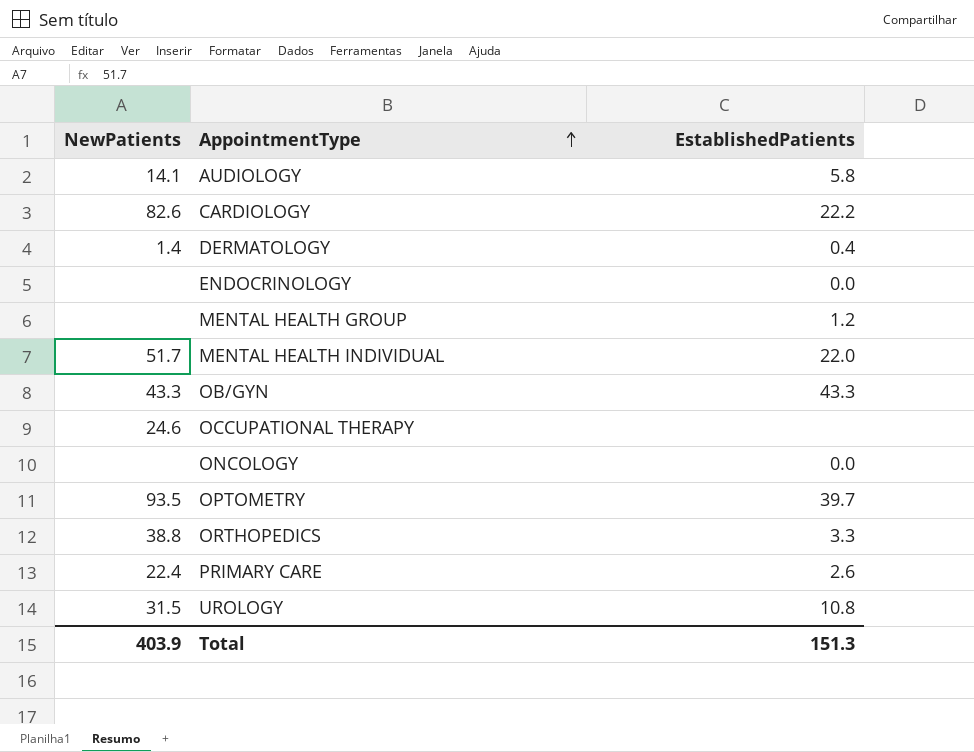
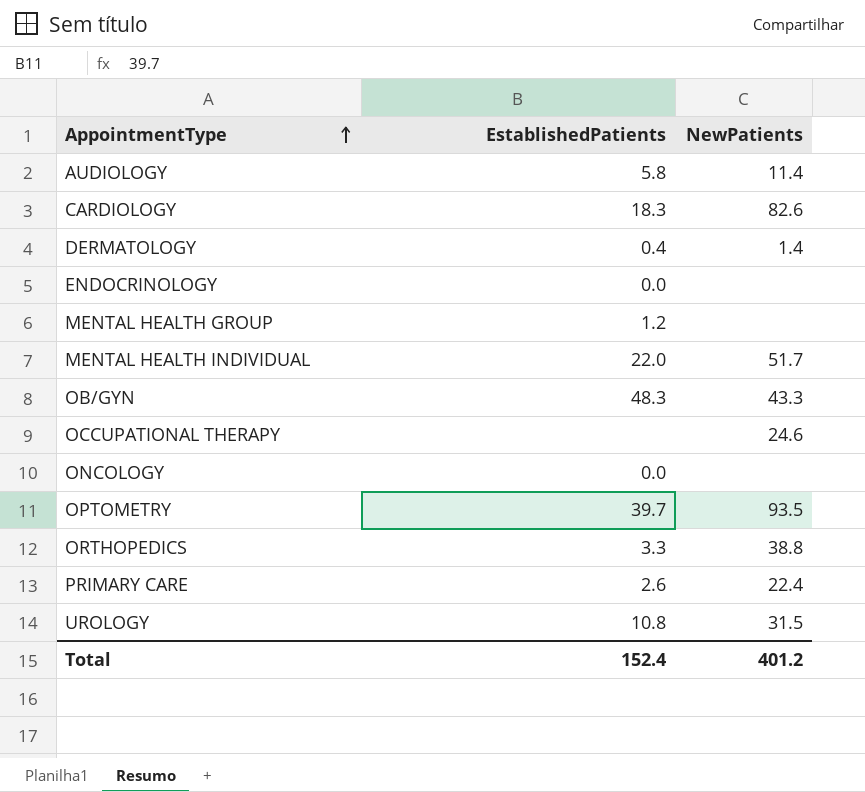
column NewPatients | position: 1 -> 3
AUDIOLOGY | NewPatients: 14.1 -> 11.4
CARDIOLOGY | EstablishedPatients: 22.2 -> 18.3
OB/GYN | EstablishedPatients: 43.3 -> 48.3
Total | EstablishedPatients: 151.3 -> 152.4
Total | NewPatients: 403.9 -> 401.2

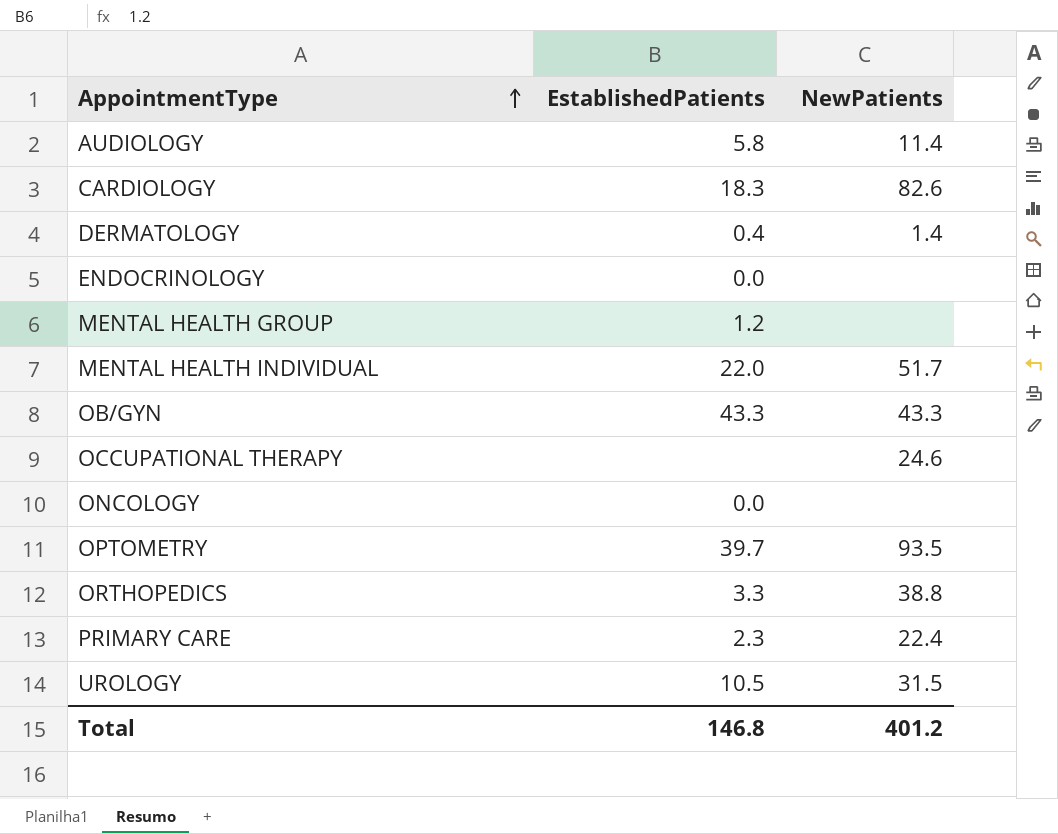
OB/GYN | EstablishedPatients: 48.3 -> 43.3
PRIMARY CARE | EstablishedPatients: 2.6 -> 2.3
UROLOGY | EstablishedPatients: 10.8 -> 10.5
Total | EstablishedPatients: 152.4 -> 146.8

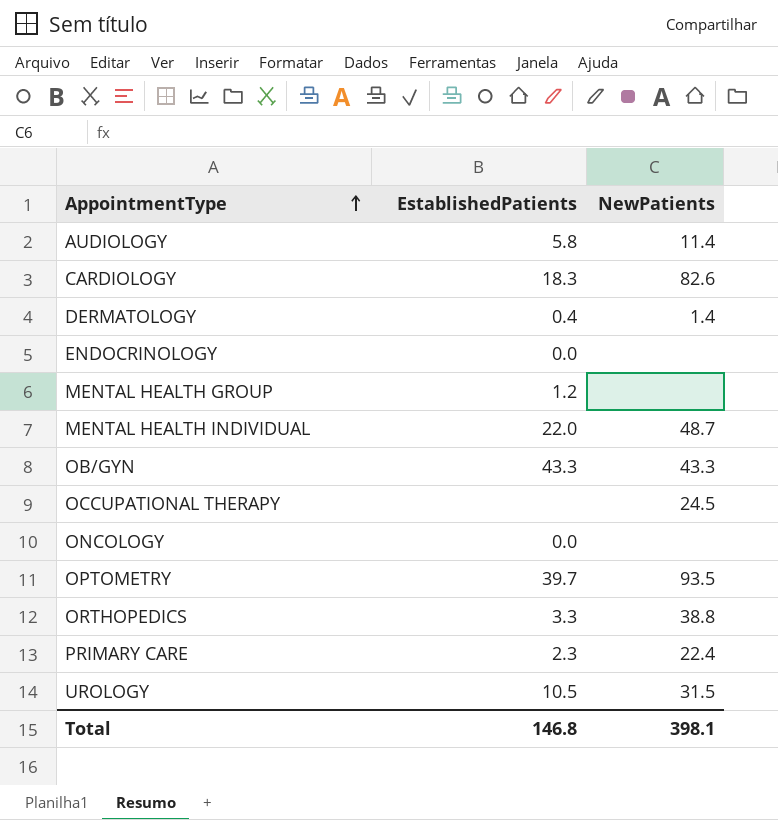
MENTAL HEALTH INDIVIDUAL | NewPatients: 51.7 -> 48.7
OCCUPATIONAL THERAPY | NewPatients: 24.6 -> 24.5
Total | NewPatients: 401.2 -> 398.1

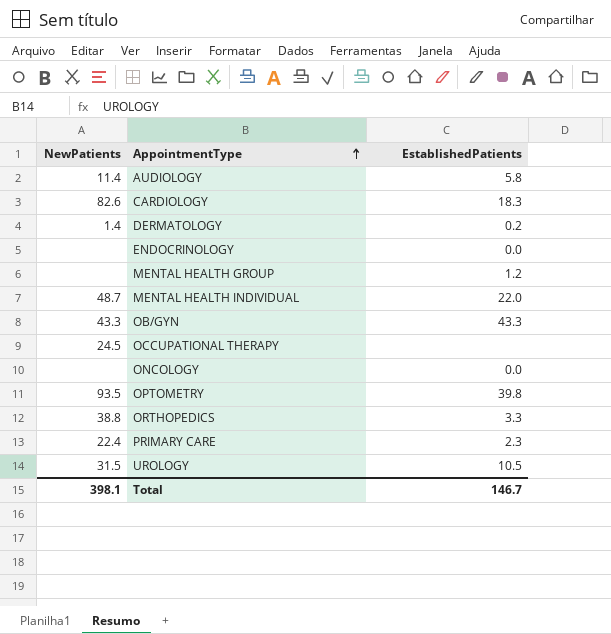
column NewPatients | position: 3 -> 1
DERMATOLOGY | EstablishedPatients: 0.4 -> 0.2
OPTOMETRY | EstablishedPatients: 39.7 -> 39.8
Total | EstablishedPatients: 146.8 -> 146.7

